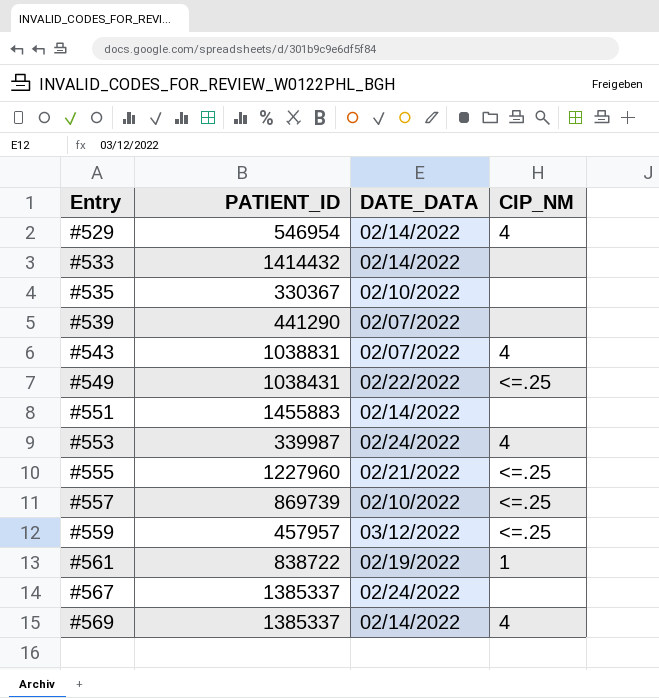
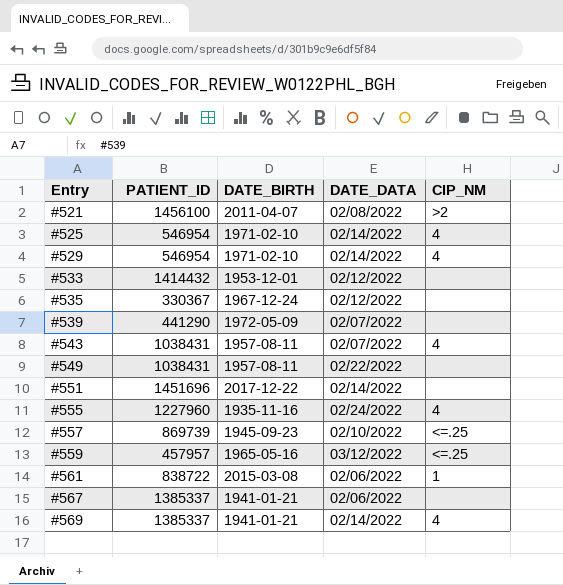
column DATE_BIRTH | position: none -> 3
row #553: 339987 | 02/24/2022 | 4 -> none
row #521: none -> 1456100 | 2011-04-07 | 02/08/2022 | >2
row #525: none -> 546954 | 1971-02-10 | 02/14/2022 | 4
#533 | DATE_DATA: 02/14/2022 -> 02/12/2022
#535 | DATE_DATA: 02/10/2022 -> 02/12/2022
#543 | PATIENT_ID: 1038831 -> 1038431
#549 | CIP_NM: <=.25 -> none
#551 | PATIENT_ID: 1455883 -> 1451696
#555 | DATE_DATA: 02/21/2022 -> 02/24/2022
#555 | CIP_NM: <=.25 -> 4
#561 | DATE_DATA: 02/19/2022 -> 02/06/2022
#567 | DATE_DATA: 02/24/2022 -> 02/06/2022

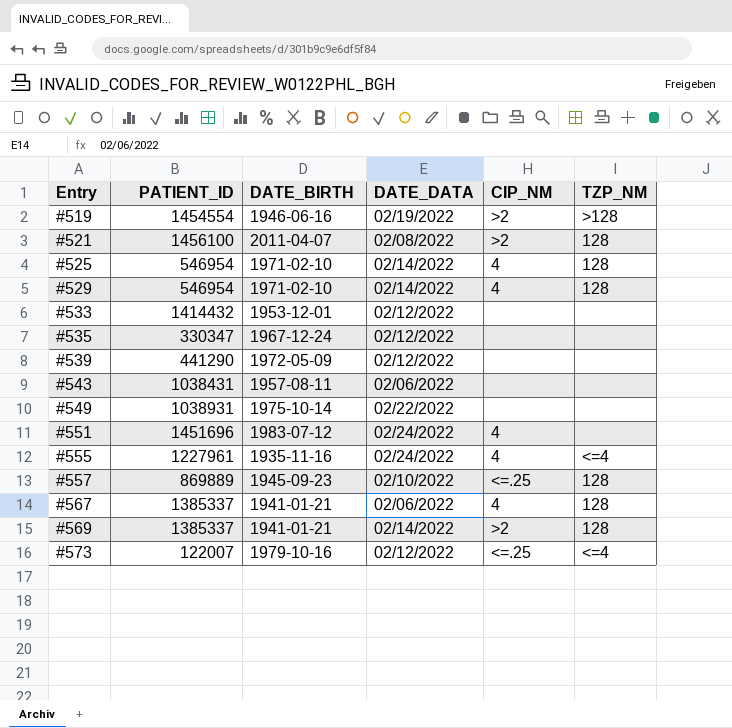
column TZP_NM | position: none -> 6
row #559: 457957 | 1965-05-16 | 03/12/2022 | <=.25 -> none
row #561: 838722 | 2015-03-08 | 02/06/2022 | 1 -> none
row #519: none -> 1454554 | 1946-06-16 | 02/19/2022 | >2 | >128
#535 | PATIENT_ID: 330367 -> 330347
#539 | DATE_DATA: 02/07/2022 -> 02/12/2022
#543 | DATE_DATA: 02/07/2022 -> 02/06/2022
#543 | CIP_NM: 4 -> none
#549 | PATIENT_ID: 1038431 -> 1038931
#549 | DATE_BIRTH: 1957-08-11 -> 1975-10-14
#551 | DATE_BIRTH: 2017-12-22 -> 1983-07-12
#551 | DATE_DATA: 02/14/2022 -> 02/24/2022
#551 | CIP_NM: none -> 4
#555 | PATIENT_ID: 1227960 -> 1227961
#557 | PATIENT_ID: 869739 -> 869889
#567 | CIP_NM: none -> 4
#569 | CIP_NM: 4 -> >2
row #573: none -> 122007 | 1979-10-16 | 02/12/2022 | <=.25 | <=4

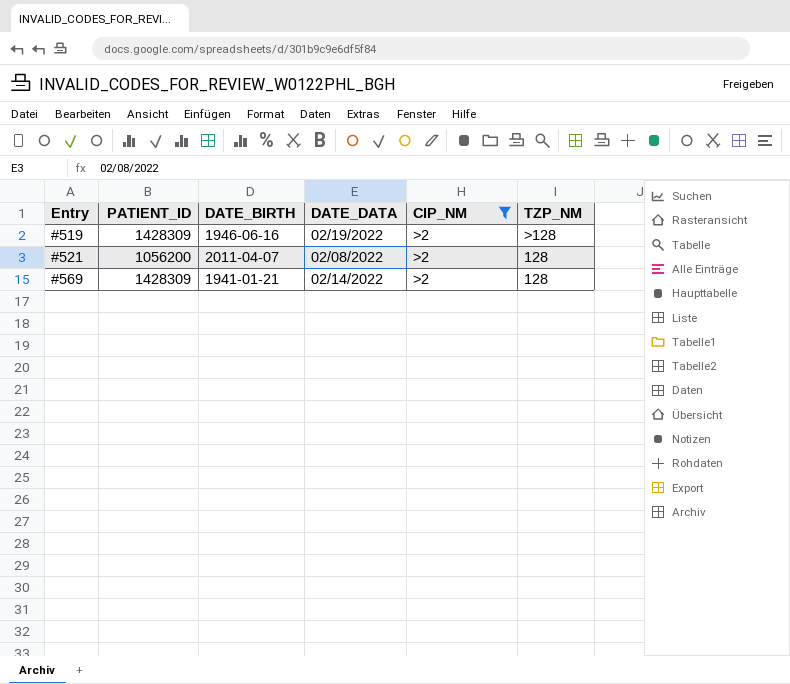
filter: none -> CIP_NM = >2
#519 | PATIENT_ID: 1454554 -> 1428309
#521 | PATIENT_ID: 1456100 -> 1056200
#569 | PATIENT_ID: 1385337 -> 1428309

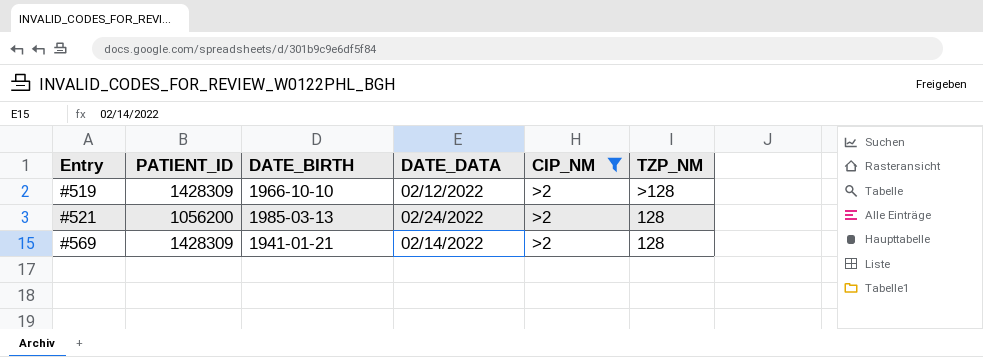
#519 | DATE_BIRTH: 1946-06-16 -> 1966-10-10
#519 | DATE_DATA: 02/19/2022 -> 02/12/2022
#521 | DATE_BIRTH: 2011-04-07 -> 1985-03-13
#521 | DATE_DATA: 02/08/2022 -> 02/24/2022

